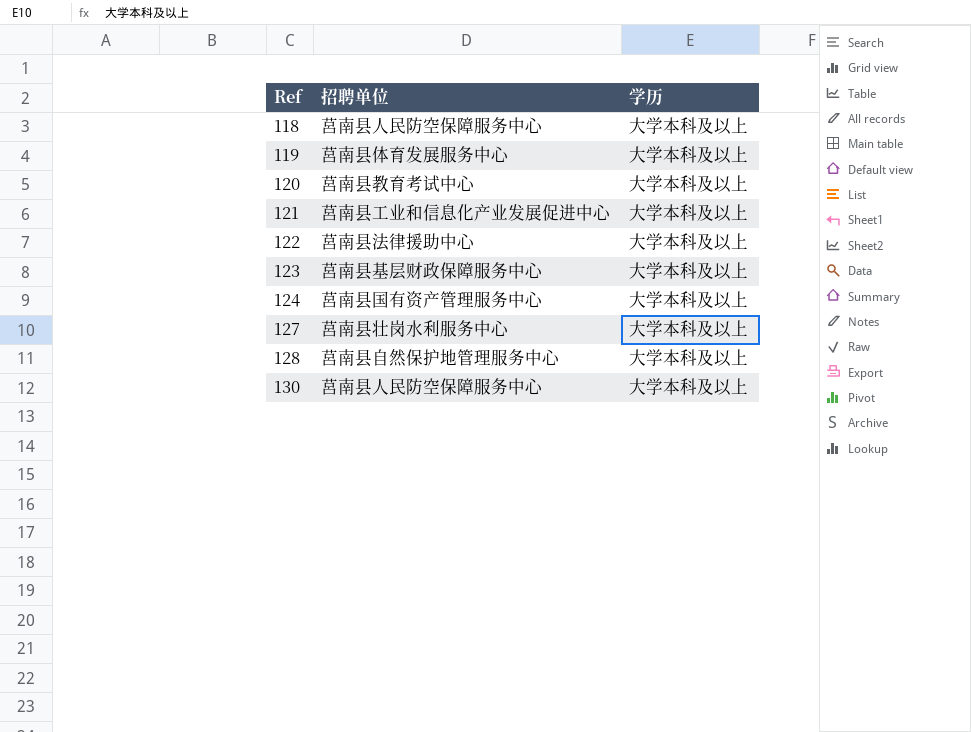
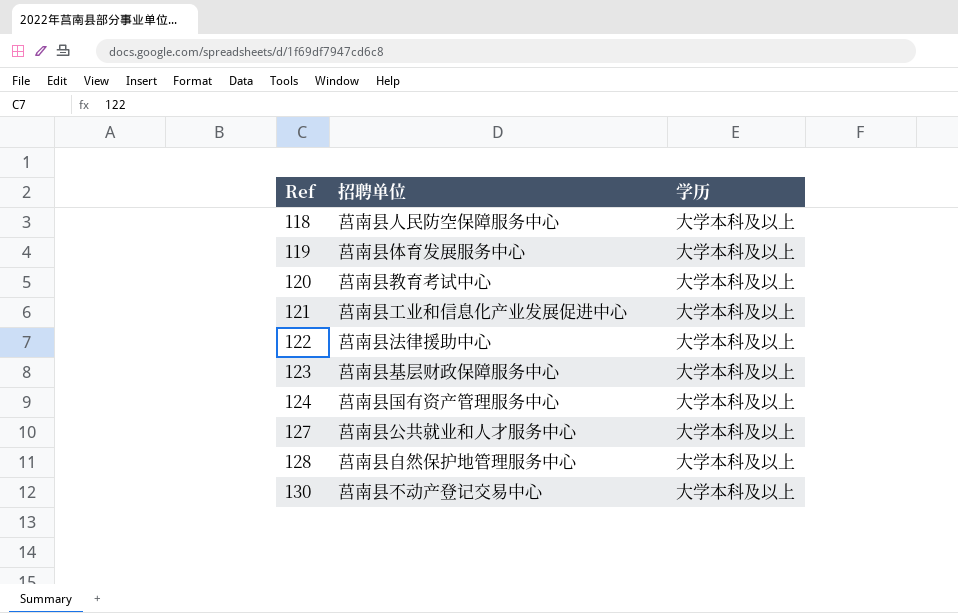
127 | 招聘单位: 莒南县壮岗水利服务中心 -> 莒南县公共就业和人才服务中心
130 | 招聘单位: 莒南县人民防空保障服务中心 -> 莒南县不动产登记交易中心

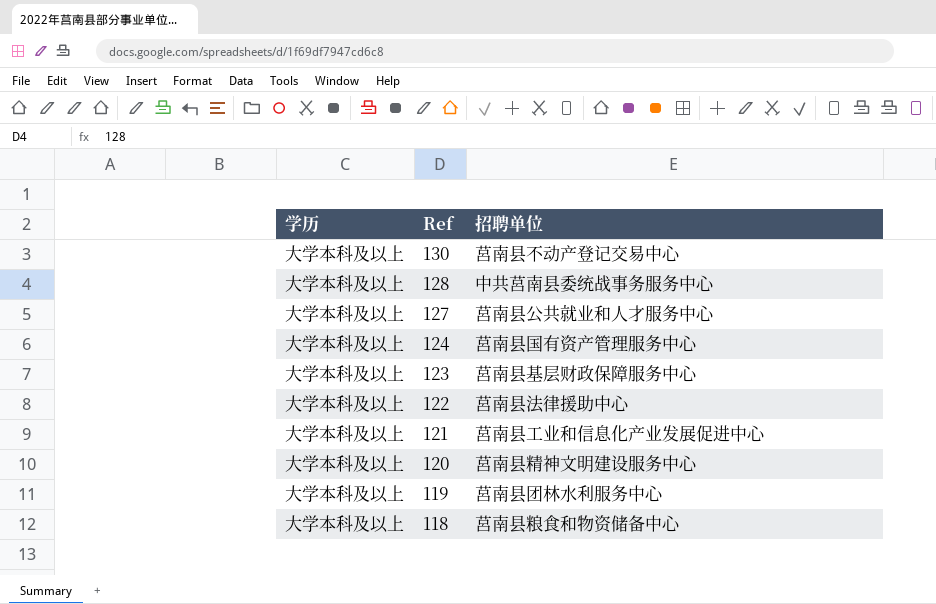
row order: Ref ascending -> Ref descending
column 学历 | position: 3 -> 1
128 | 招聘单位: 莒南县自然保护地管理服务中心 -> 中共莒南县委统战事务服务中心
120 | 招聘单位: 莒南县教育考试中心 -> 莒南县精神文明建设服务中心
119 | 招聘单位: 莒南县体育发展服务中心 -> 莒南县团林水利服务中心
118 | 招聘单位: 莒南县人民防空保障服务中心 -> 莒南县粮食和物资储备中心

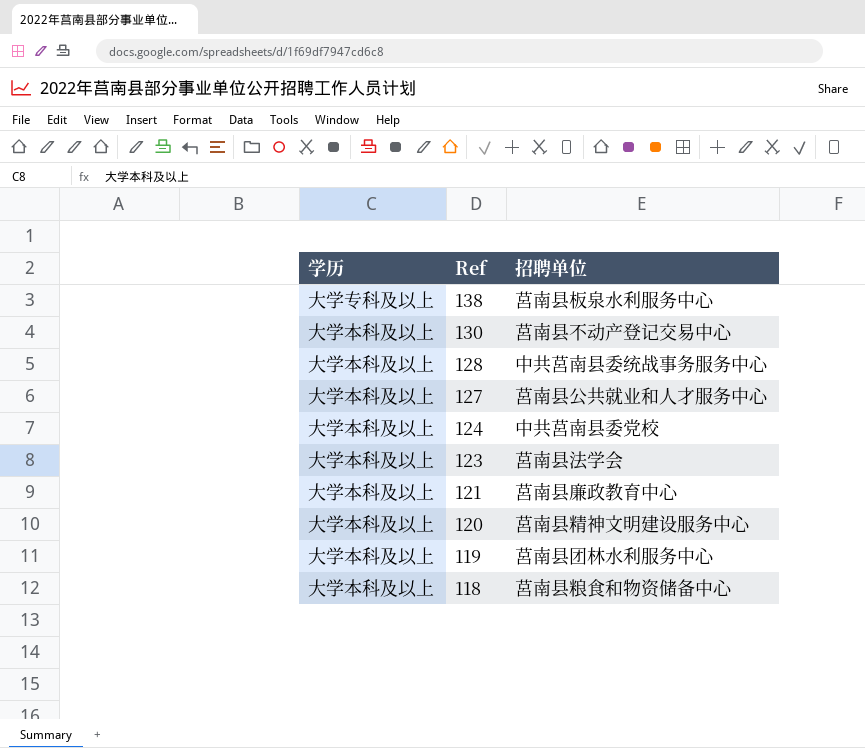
row 122: 大学本科及以上 | 莒南县法律援助中心 -> none
row 138: none -> 大学专科及以上 | 莒南县板泉水利服务中心
124 | 招聘单位: 莒南县国有资产管理服务中心 -> 中共莒南县委党校
123 | 招聘单位: 莒南县基层财政保障服务中心 -> 莒南县法学会
121 | 招聘单位: 莒南县工业和信息化产业发展促进中心 -> 莒南县廉政教育中心

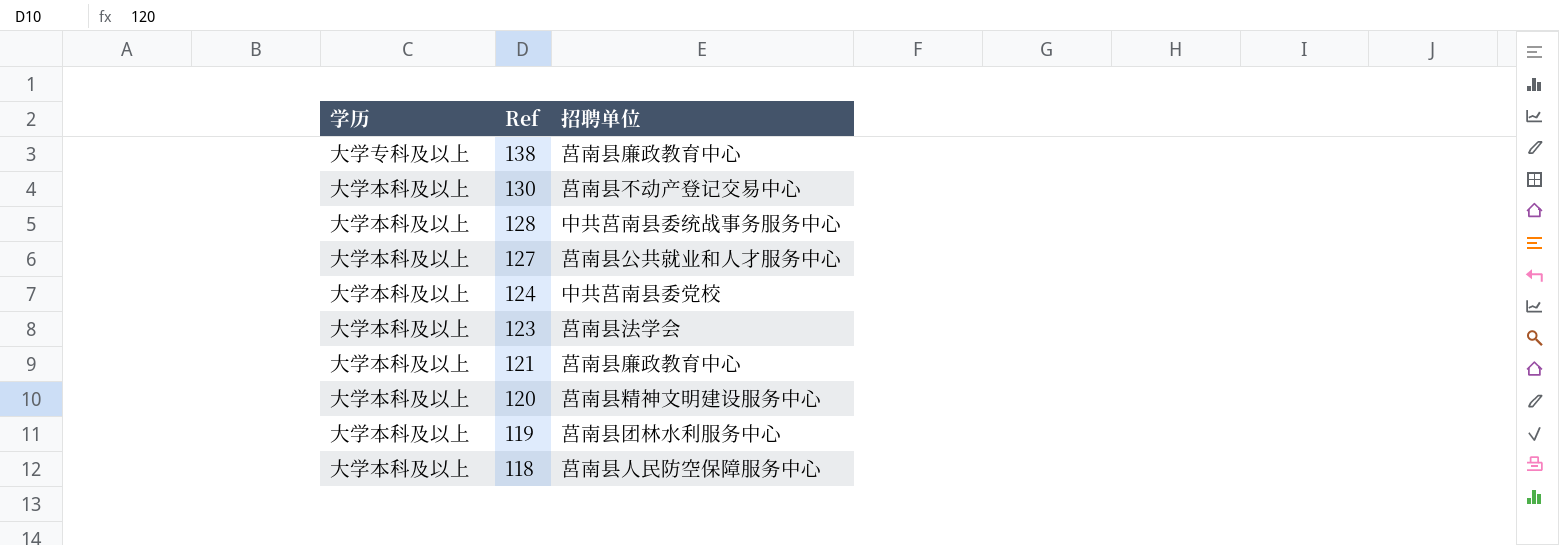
138 | 招聘单位: 莒南县板泉水利服务中心 -> 莒南县廉政教育中心
118 | 招聘单位: 莒南县粮食和物资储备中心 -> 莒南县人民防空保障服务中心

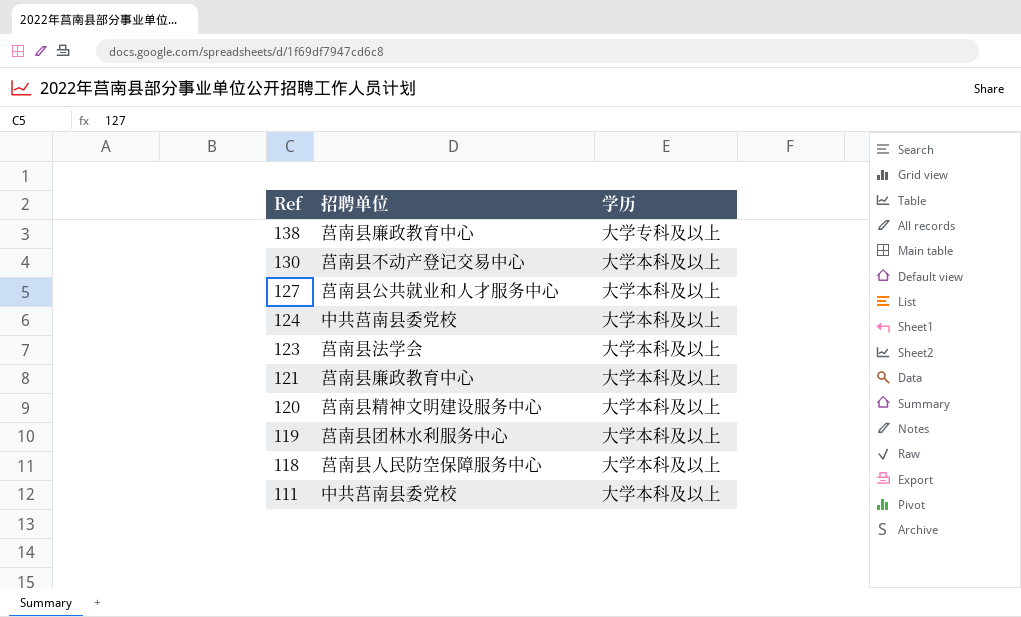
column 学历 | position: 1 -> 3
row 128: 大学本科及以上 | 中共莒南县委统战事务服务中心 -> none
row 111: none -> 中共莒南县委党校 | 大学本科及以上

